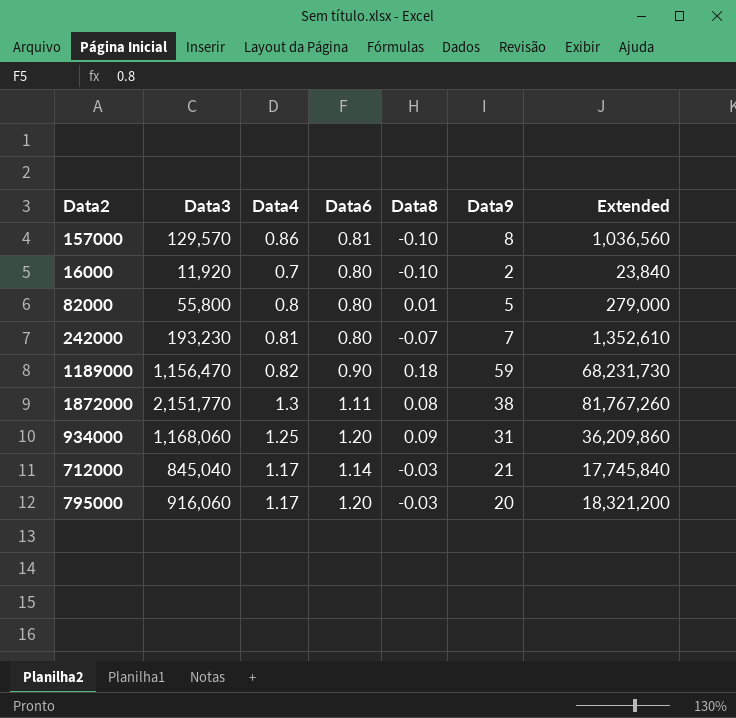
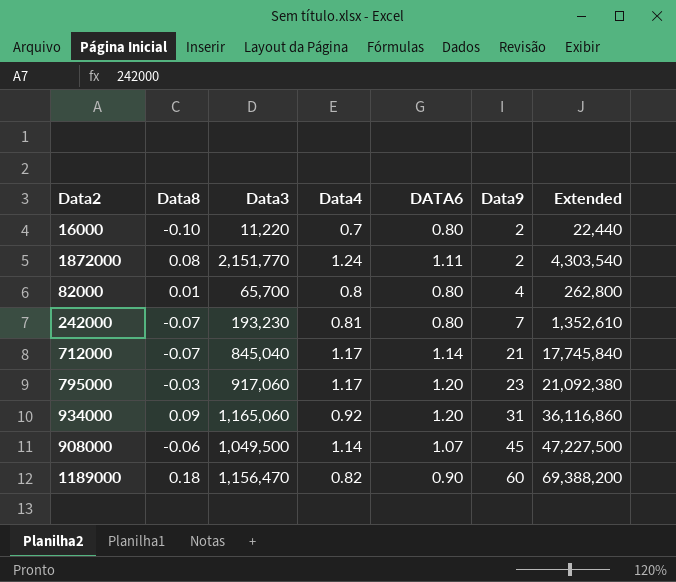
row order: none -> Data9 ascending
column Data8 | position: 5 -> 2
column name: Data6 -> DATA6
row 157000: 129,570 | 0.86 | 0.81 | -0.10 | 8 | 1,036,560 -> none
16000 | Data3: 11,920 -> 11,220
16000 | Extended: 23,840 -> 22,440
1872000 | Data4: 1.3 -> 1.24
1872000 | Data9: 38 -> 2
1872000 | Extended: 81,767,260 -> 4,303,540
82000 | Data3: 55,800 -> 65,700
82000 | Data9: 5 -> 4
82000 | Extended: 279,000 -> 262,800
712000 | Data8: -0.03 -> -0.07
795000 | Data3: 916,060 -> 917,060
795000 | Data9: 20 -> 23
795000 | Extended: 18,321,200 -> 21,092,380
934000 | Data3: 1,168,060 -> 1,165,060
934000 | Data4: 1.25 -> 0.92
934000 | Extended: 36,209,860 -> 36,116,860
row 908000: none -> -0.06 | 1,049,500 | 1.14 | 1.07 | 45 | 47,227,500
1189000 | Data9: 59 -> 60
1189000 | Extended: 68,231,730 -> 69,388,200

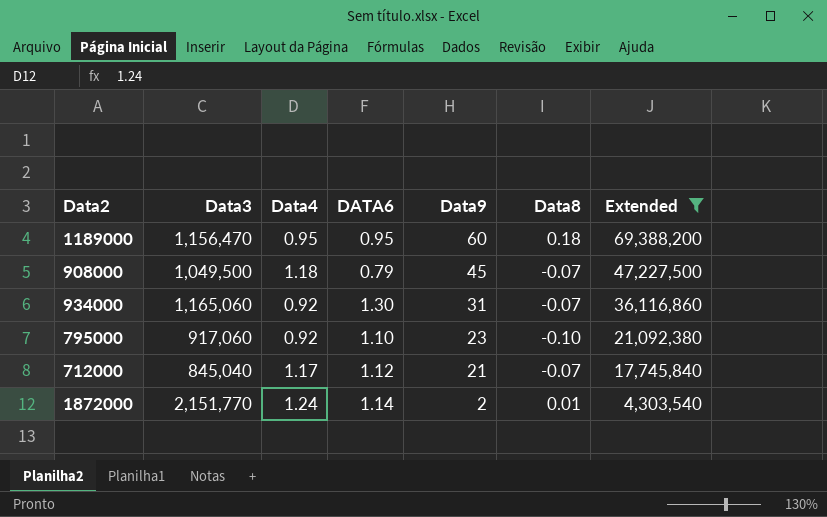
filter: none -> Extended >= 4,303,540
row order: Data9 ascending -> Data9 descending
column Data8 | position: 2 -> 6
1189000 | Data4: 0.82 -> 0.95
1189000 | DATA6: 0.90 -> 0.95
908000 | Data4: 1.14 -> 1.18
908000 | DATA6: 1.07 -> 0.79
908000 | Data8: -0.06 -> -0.07
934000 | DATA6: 1.20 -> 1.30
934000 | Data8: 0.09 -> -0.07
795000 | Data4: 1.17 -> 0.92
795000 | DATA6: 1.20 -> 1.10
795000 | Data8: -0.03 -> -0.10
712000 | DATA6: 1.14 -> 1.12
1872000 | DATA6: 1.11 -> 1.14
1872000 | Data8: 0.08 -> 0.01

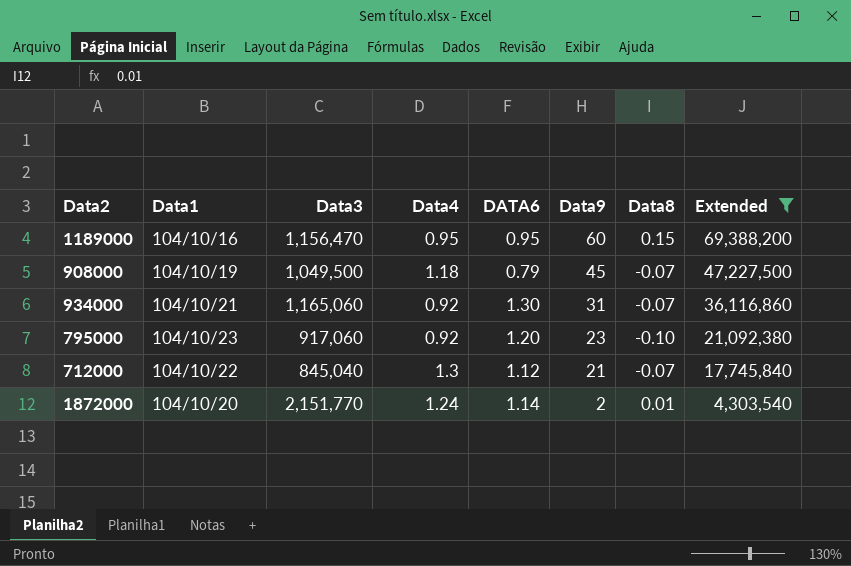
column Data1 | position: none -> 2
1189000 | Data8: 0.18 -> 0.15
795000 | DATA6: 1.10 -> 1.20
712000 | Data4: 1.17 -> 1.3

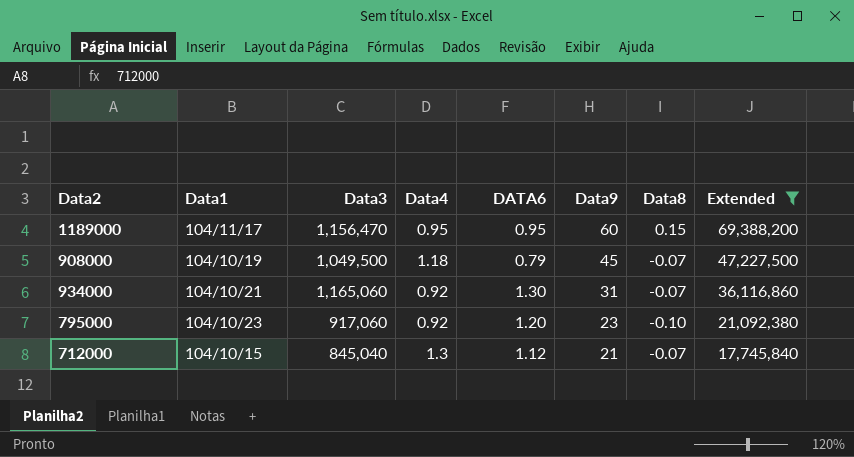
row 1872000: 104/10/20 | 2,151,770 | 1.24 | 1.14 | 2 | 0.01 | 4,303,540 -> none
1189000 | Data1: 104/10/16 -> 104/11/17
712000 | Data1: 104/10/22 -> 104/10/15

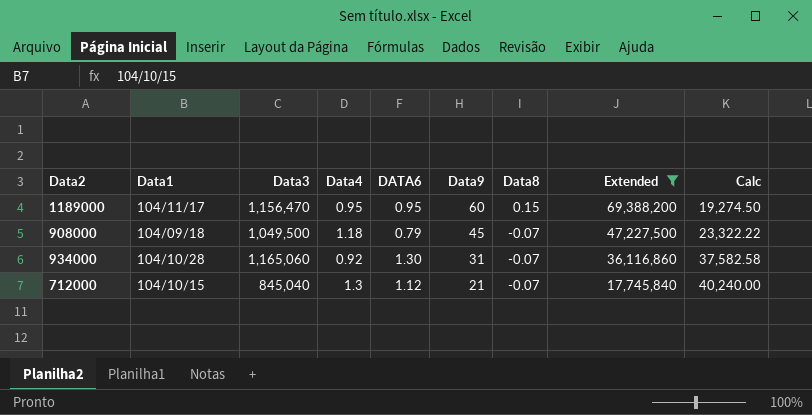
column Calc | formula: none -> [Data3] / [Data9]
row 795000: 104/10/23 | 917,060 | 0.92 | 1.20 | 23 | -0.10 | 21,092,380 -> none
908000 | Data1: 104/10/19 -> 104/09/18
934000 | Data1: 104/10/21 -> 104/10/28

